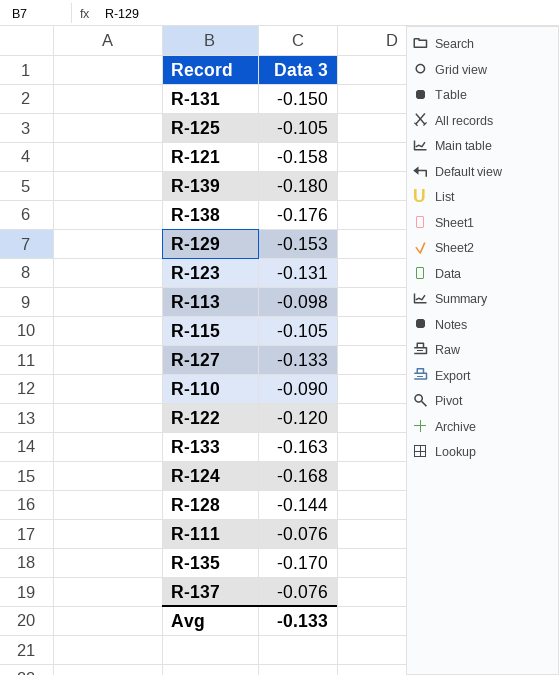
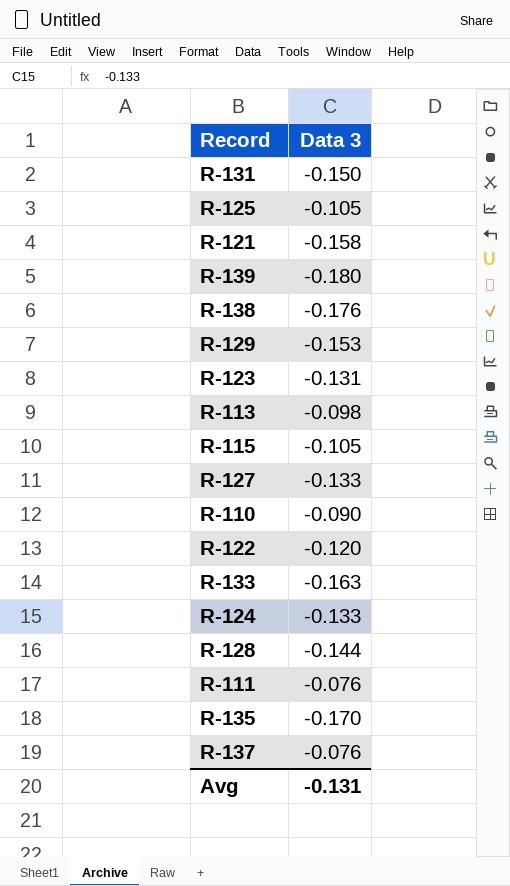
R-124 | Data 3: -0.168 -> -0.133
Avg | Data 3: -0.133 -> -0.131

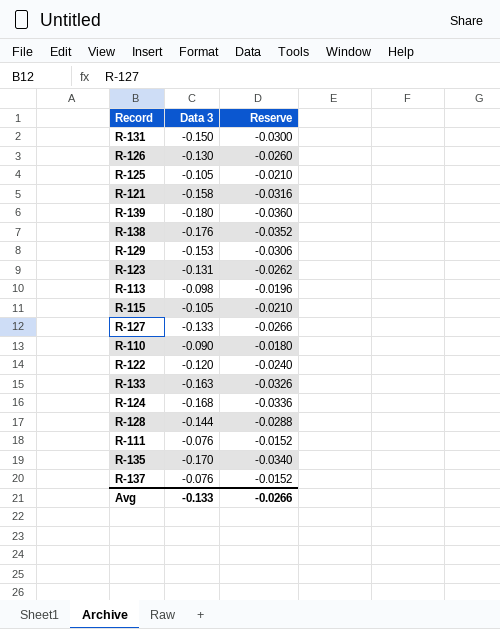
column Reserve | formula: none -> [Data 3] * 0.2
row R-126: none -> -0.130 | -0.0260
R-124 | Data 3: -0.133 -> -0.168
Avg | Data 3: -0.131 -> -0.133

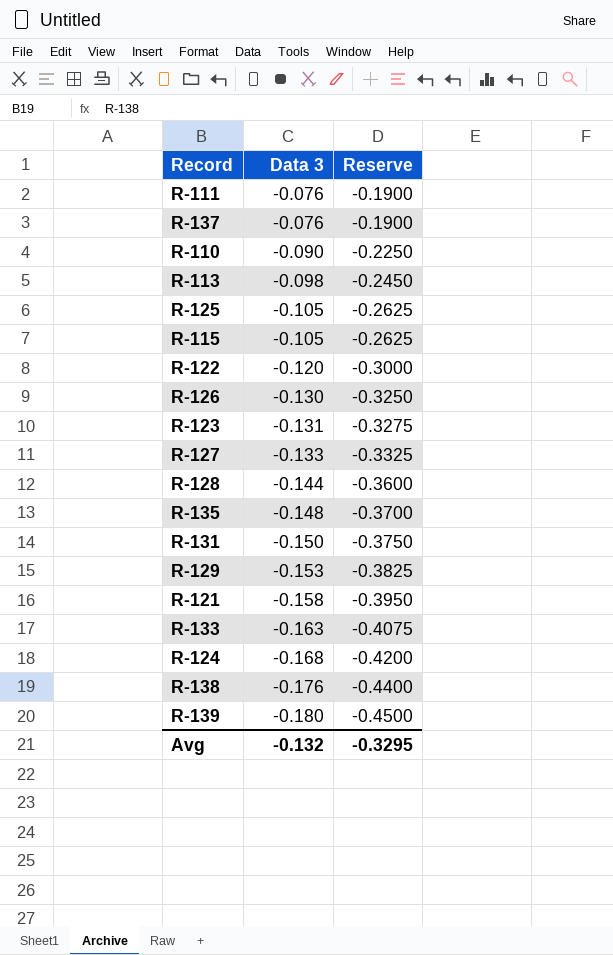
row order: none -> Data 3 descending
column Reserve | formula: [Data 3] * 0.2 -> [Data 3] * 2.5
R-135 | Data 3: -0.170 -> -0.148
Avg | Data 3: -0.133 -> -0.132
Avg | Reserve: -0.0266 -> -0.3295

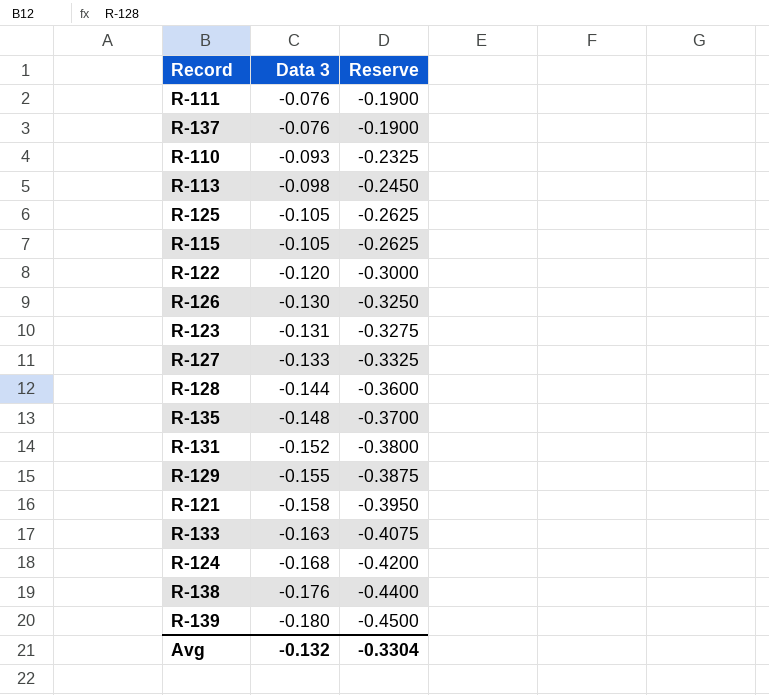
R-110 | Data 3: -0.090 -> -0.093
R-110 | Reserve: -0.2250 -> -0.2325
R-131 | Data 3: -0.150 -> -0.152
R-131 | Reserve: -0.3750 -> -0.3800
R-129 | Data 3: -0.153 -> -0.155
R-129 | Reserve: -0.3825 -> -0.3875
Avg | Reserve: -0.3295 -> -0.3304

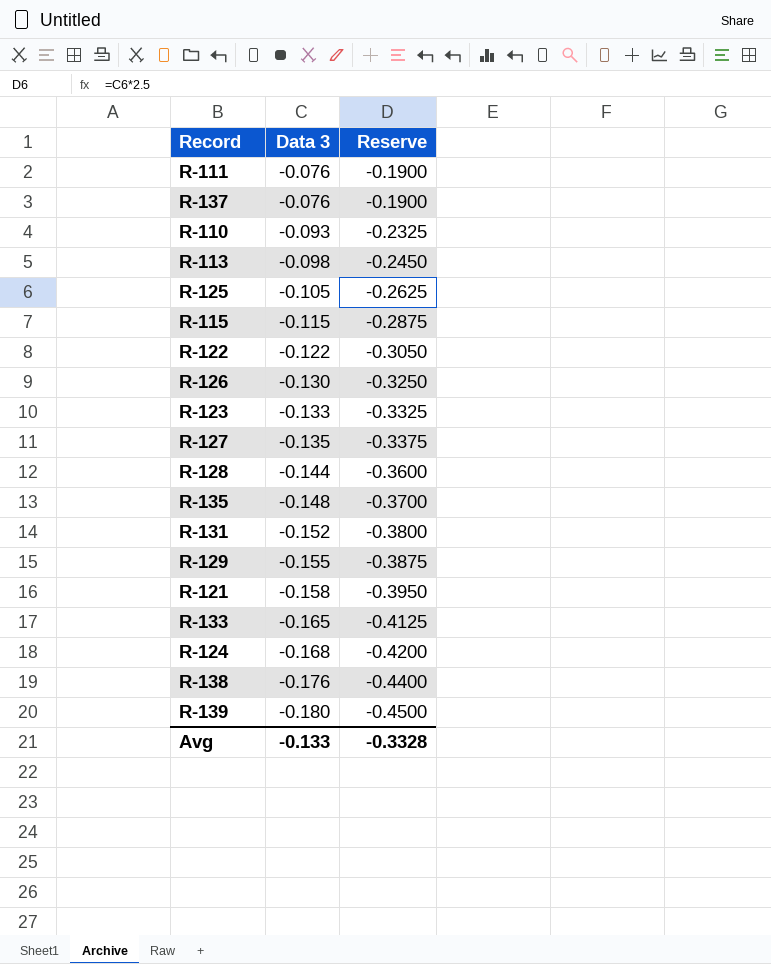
R-115 | Data 3: -0.105 -> -0.115
R-115 | Reserve: -0.2625 -> -0.2875
R-122 | Data 3: -0.120 -> -0.122
R-122 | Reserve: -0.3000 -> -0.3050
R-123 | Data 3: -0.131 -> -0.133
R-123 | Reserve: -0.3275 -> -0.3325
R-127 | Data 3: -0.133 -> -0.135
R-127 | Reserve: -0.3325 -> -0.3375
R-133 | Data 3: -0.163 -> -0.165
R-133 | Reserve: -0.4075 -> -0.4125
Avg | Data 3: -0.132 -> -0.133
Avg | Reserve: -0.3304 -> -0.3328

